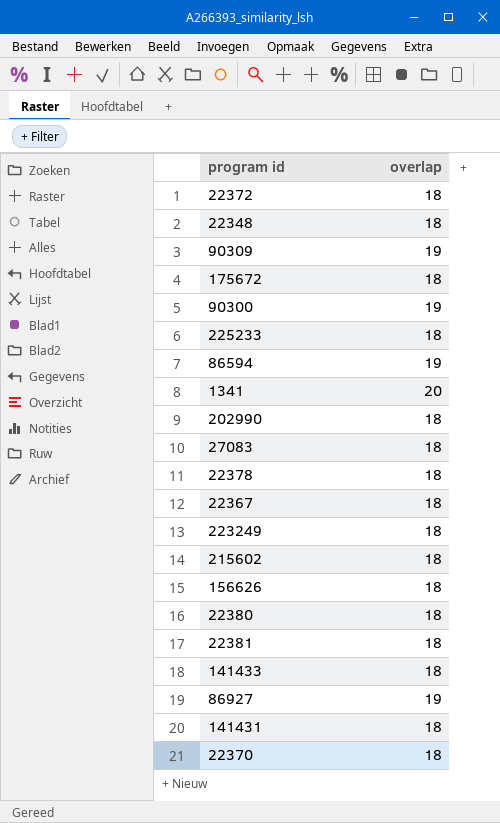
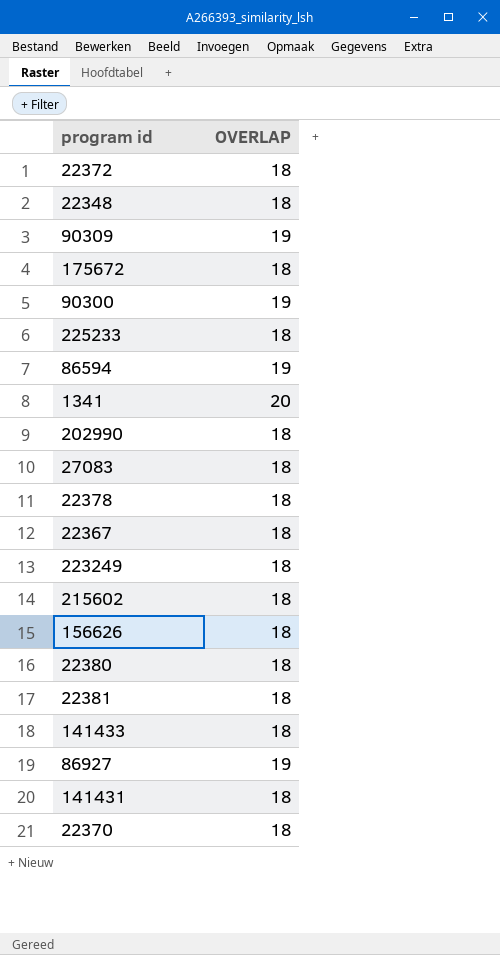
column name: overlap -> OVERLAP

